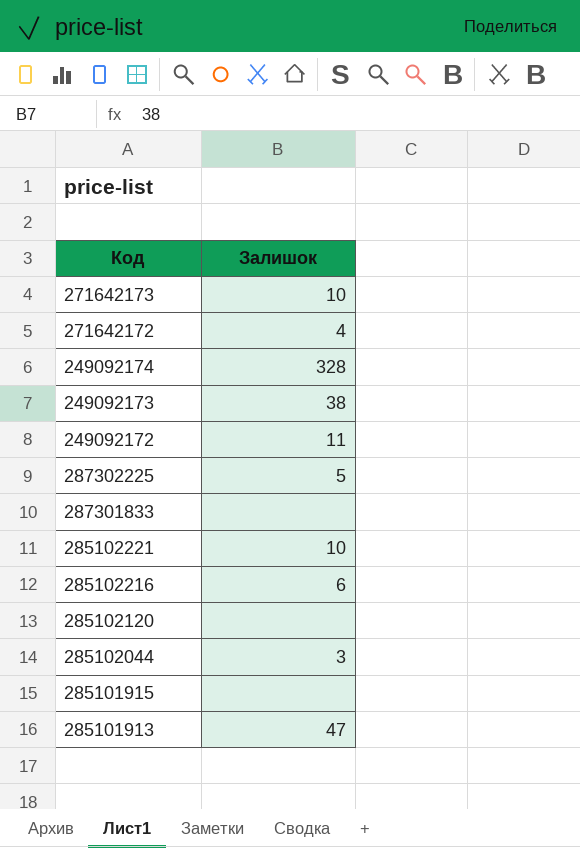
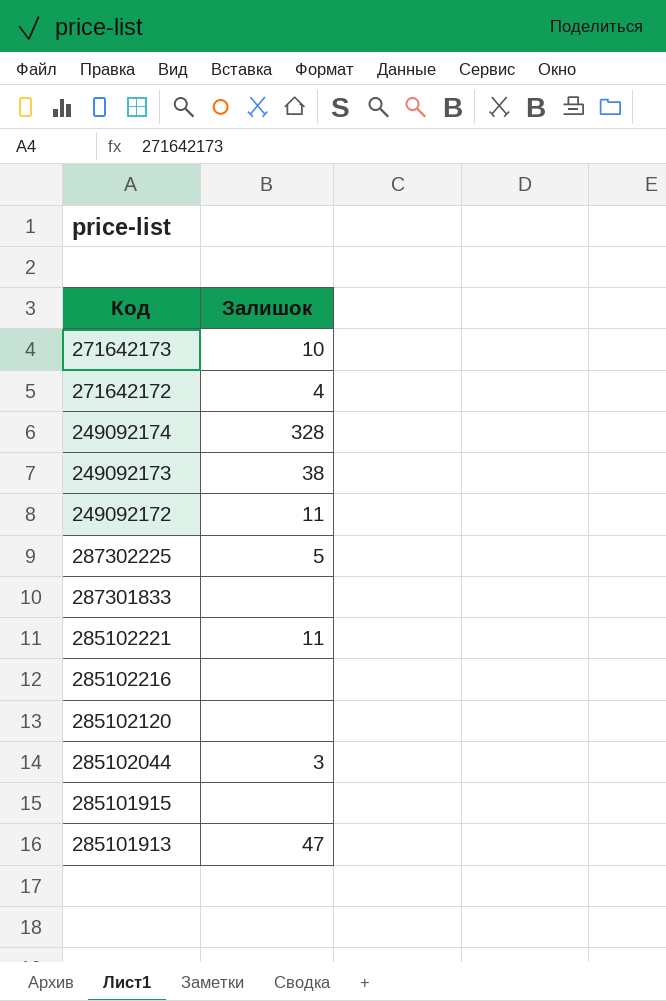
285102221 | Залишок: 10 -> 11
285102216 | Залишок: 6 -> none

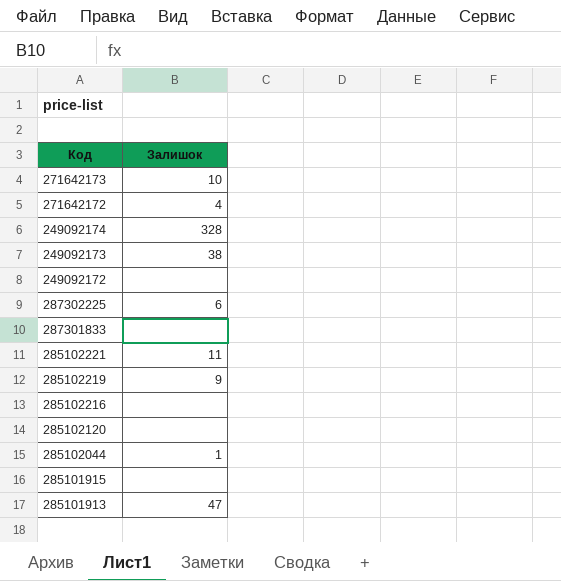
249092172 | Залишок: 11 -> none
287302225 | Залишок: 5 -> 6
row 285102219: none -> 9
285102044 | Залишок: 3 -> 1

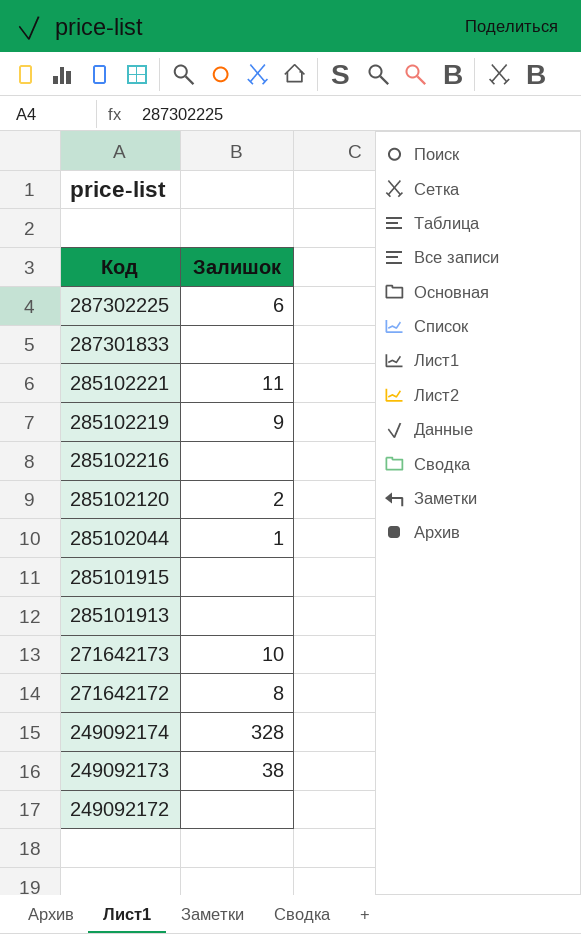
row order: none -> Код descending
285102120 | Залишок: none -> 2
285101913 | Залишок: 47 -> none
271642172 | Залишок: 4 -> 8

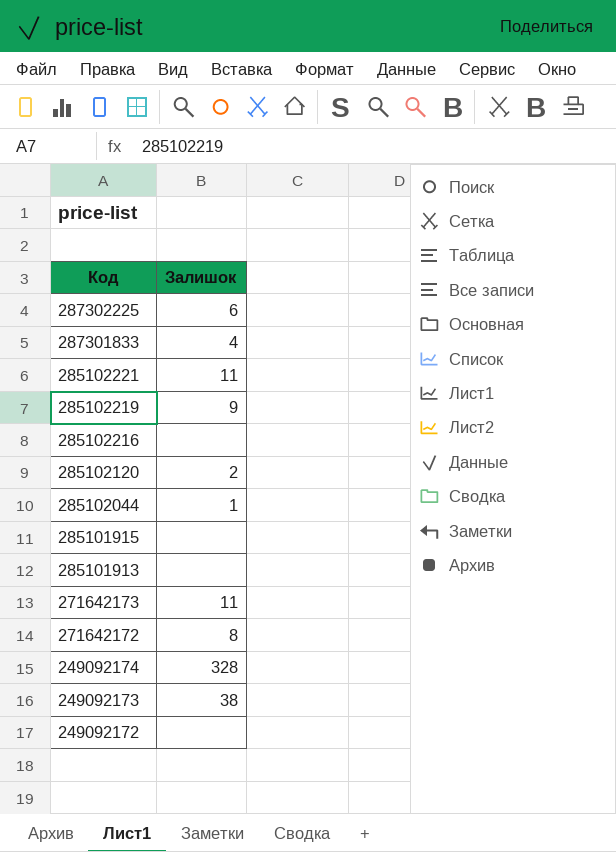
287301833 | Залишок: none -> 4
271642173 | Залишок: 10 -> 11

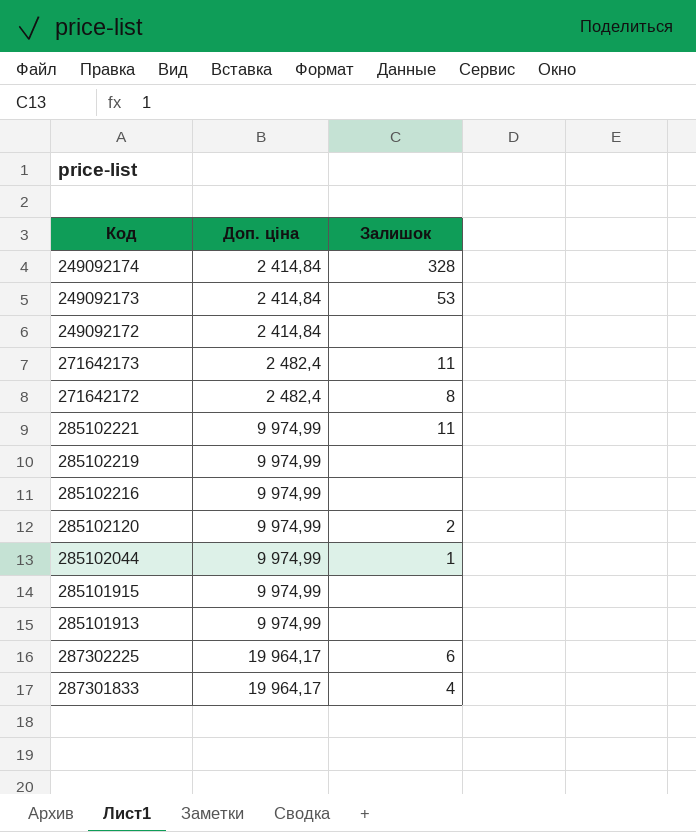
row order: Код descending -> Доп. ціна ascending
column Доп. ціна | position: none -> 2
249092173 | Залишок: 38 -> 53
285102219 | Залишок: 9 -> none

